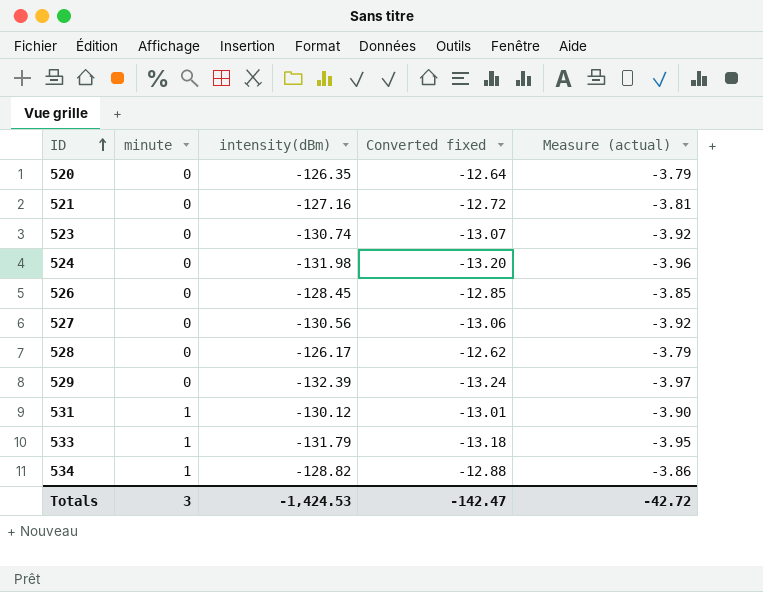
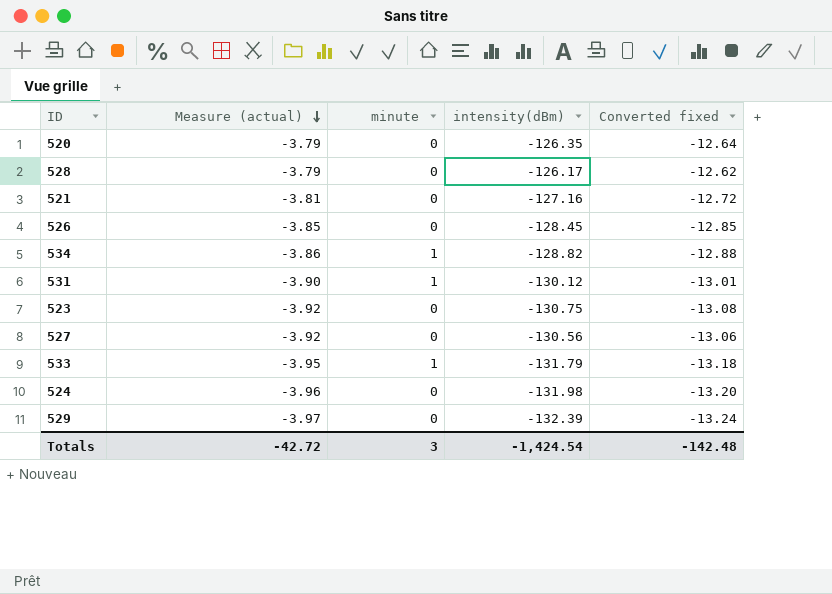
row order: ID ascending -> Measure (actual) descending
column Measure (actual) | position: 5 -> 2
523 | intensity(dBm): -130.74 -> -130.75
523 | Converted fixed: -13.07 -> -13.08
Totals | intensity(dBm): -1,424.53 -> -1,424.54
Totals | Converted fixed: -142.47 -> -142.48

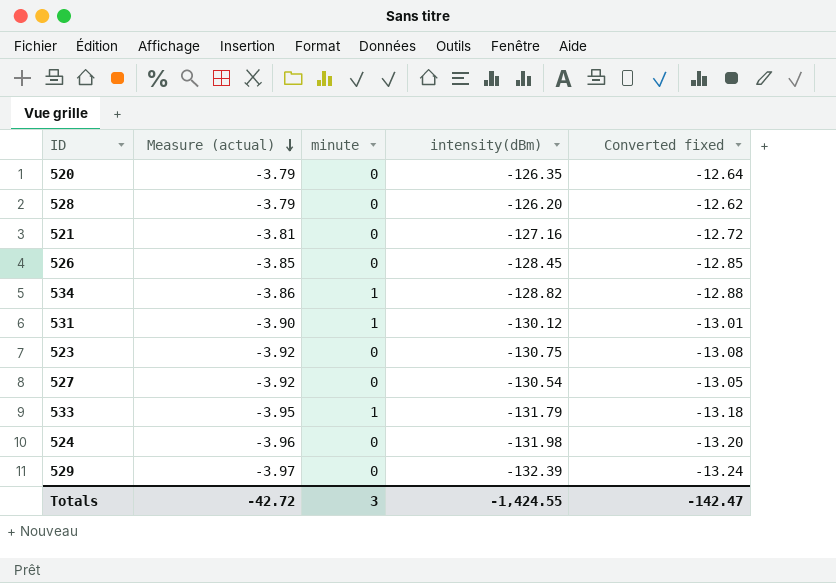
528 | intensity(dBm): -126.17 -> -126.20
527 | intensity(dBm): -130.56 -> -130.54
527 | Converted fixed: -13.06 -> -13.05
Totals | intensity(dBm): -1,424.54 -> -1,424.55
Totals | Converted fixed: -142.48 -> -142.47

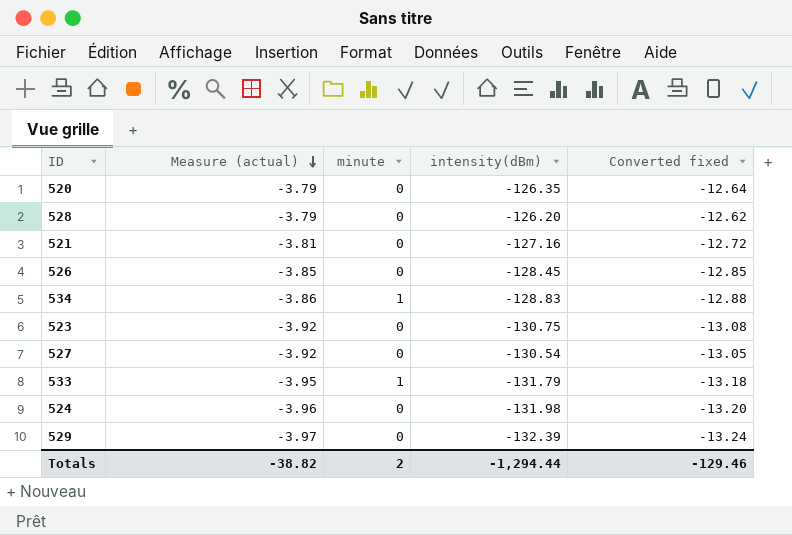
row 531: -3.90 | 1 | -130.12 | -13.01 -> none
534 | intensity(dBm): -128.82 -> -128.83
Totals | Measure (actual): -42.72 -> -38.82
Totals | minute: 3 -> 2
Totals | intensity(dBm): -1,424.55 -> -1,294.44
Totals | Converted fixed: -142.47 -> -129.46

